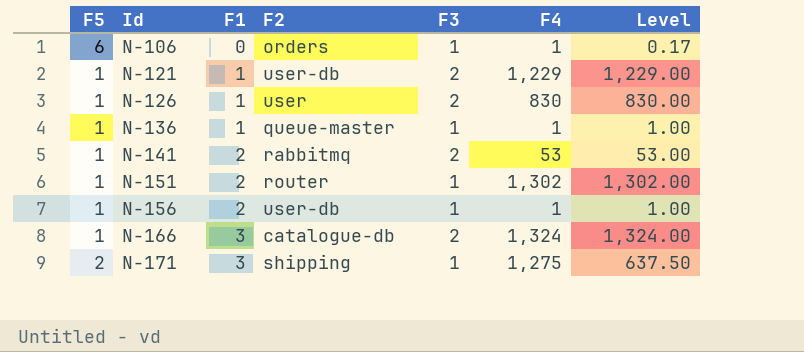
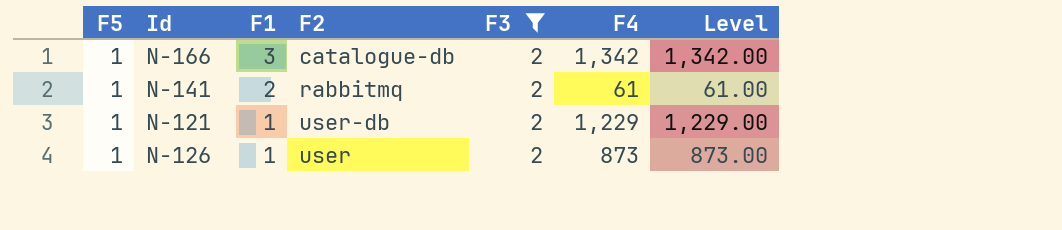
filter: none -> F3 = 2
row order: Id ascending -> F1 descending
N-166 | F4: 1,324 -> 1,342
N-166 | Level: 1,324.00 -> 1,342.00
N-141 | F4: 53 -> 61
N-141 | Level: 53.00 -> 61.00
N-126 | F4: 830 -> 873
N-126 | Level: 830.00 -> 873.00

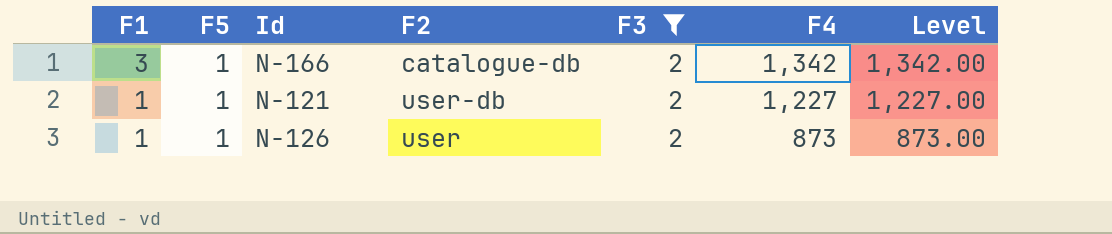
column F1 | position: 3 -> 1
row N-141: 1 | 2 | rabbitmq | 2 | 61 | 61.00 -> none
N-121 | F4: 1,229 -> 1,227
N-121 | Level: 1,229.00 -> 1,227.00

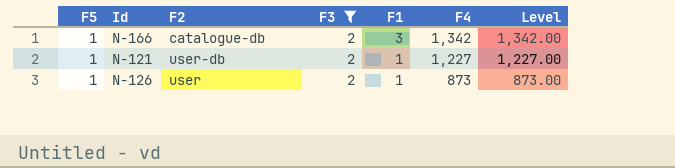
column F1 | position: 1 -> 5

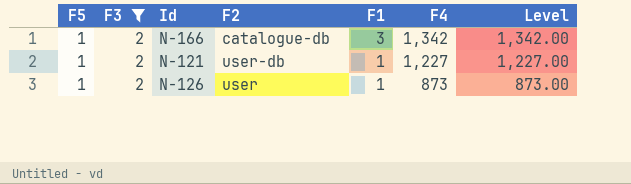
column F3 | position: 4 -> 2

